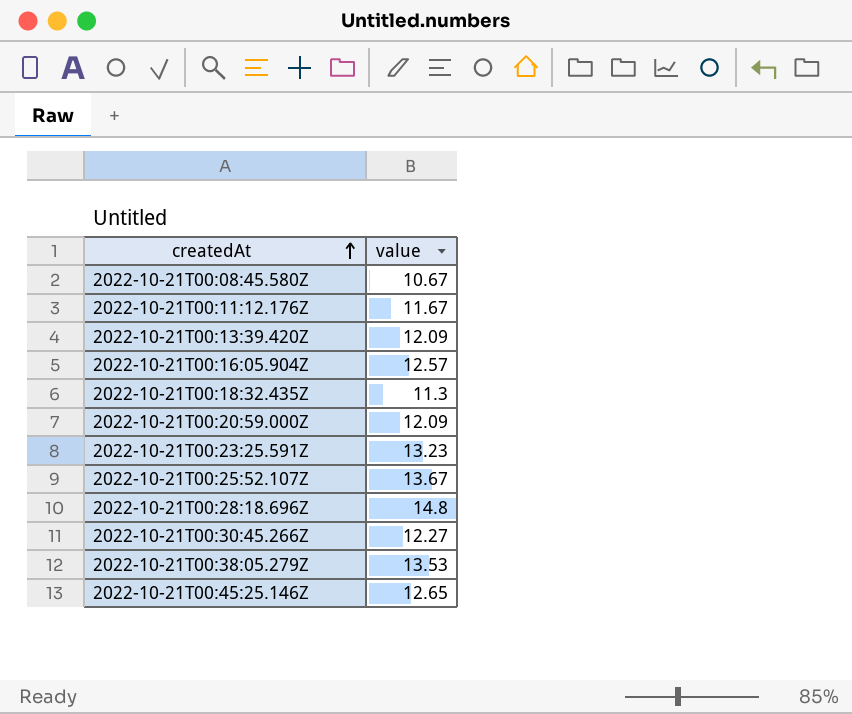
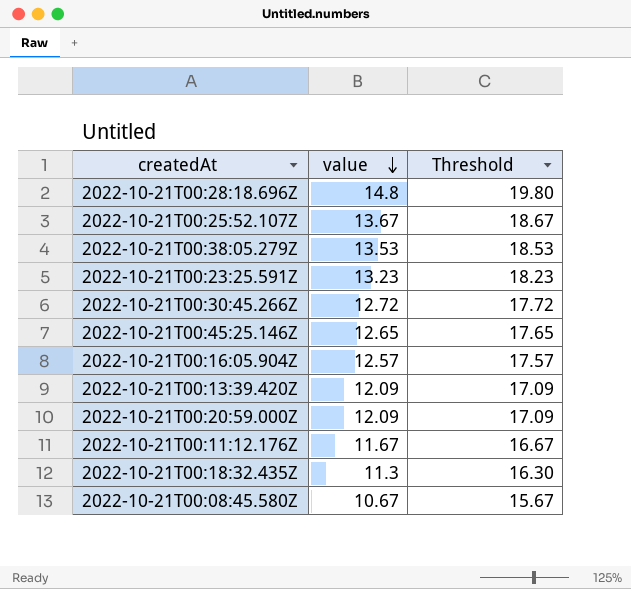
row order: createdAt ascending -> value descending
column Threshold | formula: none -> [value] + 5
2022-10-21T00:30:45.266Z | value: 12.27 -> 12.72

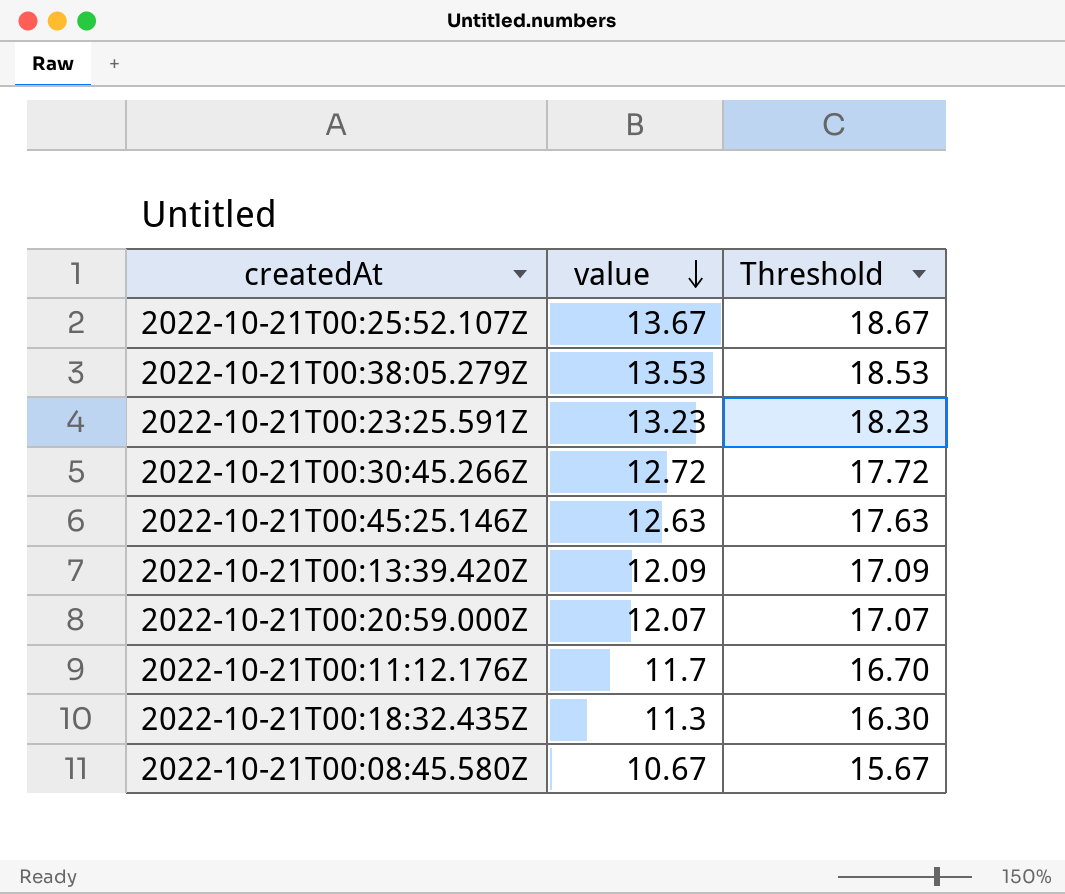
row 2022-10-21T00:28:18.696Z: 14.8 | 19.80 -> none
row 2022-10-21T00:16:05.904Z: 12.57 | 17.57 -> none
2022-10-21T00:45:25.146Z | value: 12.65 -> 12.63
2022-10-21T00:45:25.146Z | Threshold: 17.65 -> 17.63
2022-10-21T00:20:59.000Z | value: 12.09 -> 12.07
2022-10-21T00:20:59.000Z | Threshold: 17.09 -> 17.07
2022-10-21T00:11:12.176Z | value: 11.67 -> 11.7
2022-10-21T00:11:12.176Z | Threshold: 16.67 -> 16.70

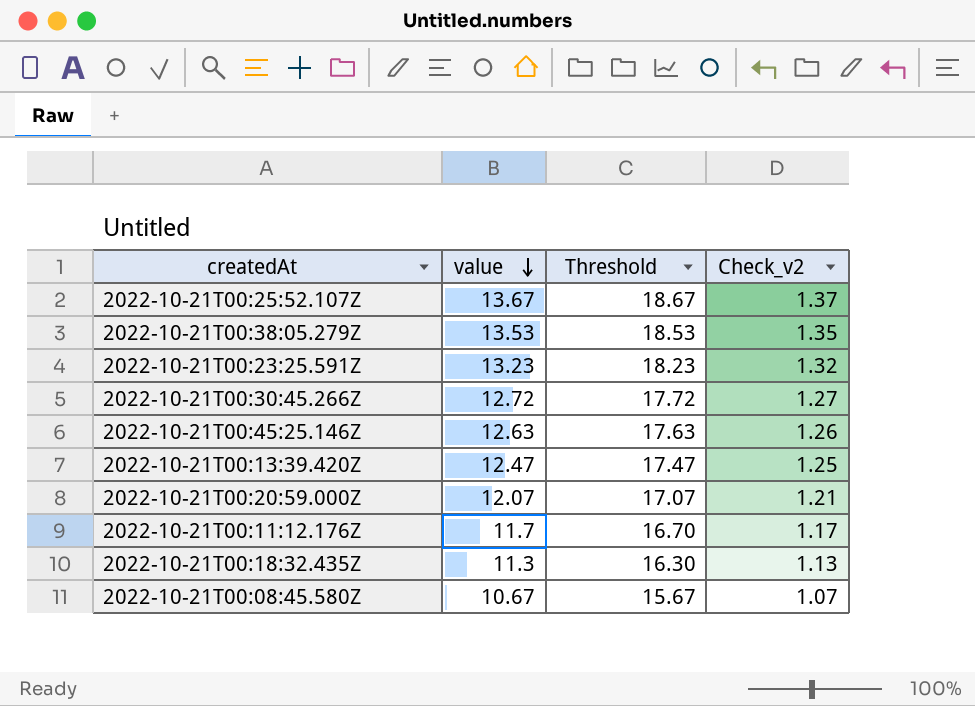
column Check_v2 | formula: none -> [value] * 0.1
2022-10-21T00:13:39.420Z | value: 12.09 -> 12.47
2022-10-21T00:13:39.420Z | Threshold: 17.09 -> 17.47

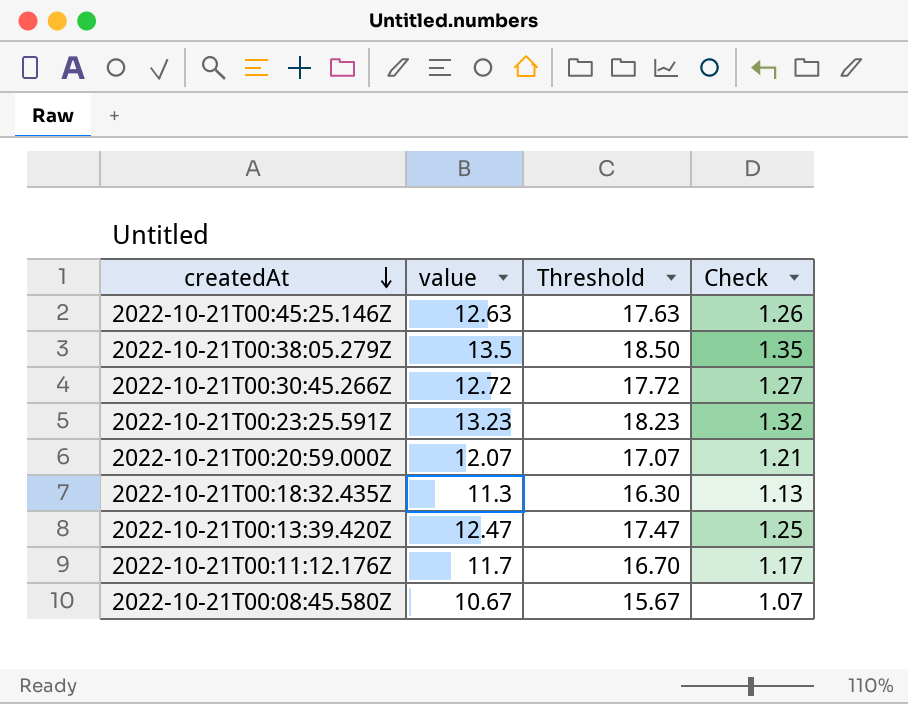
row order: value descending -> createdAt descending
column name: Check_v2 -> Check
row 2022-10-21T00:25:52.107Z: 13.67 | 18.67 | 1.37 -> none
2022-10-21T00:38:05.279Z | value: 13.53 -> 13.5
2022-10-21T00:38:05.279Z | Threshold: 18.53 -> 18.50

